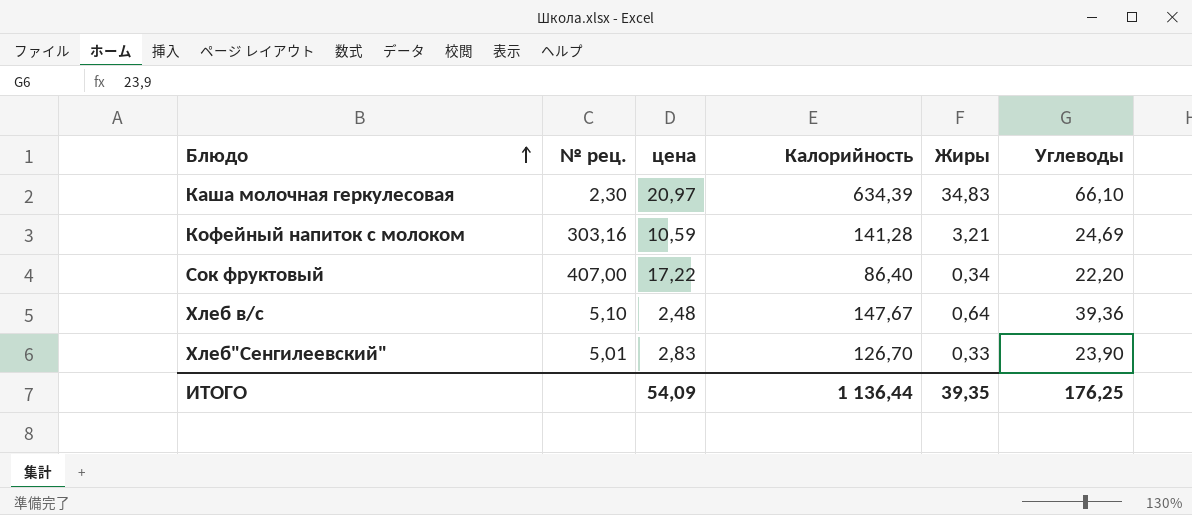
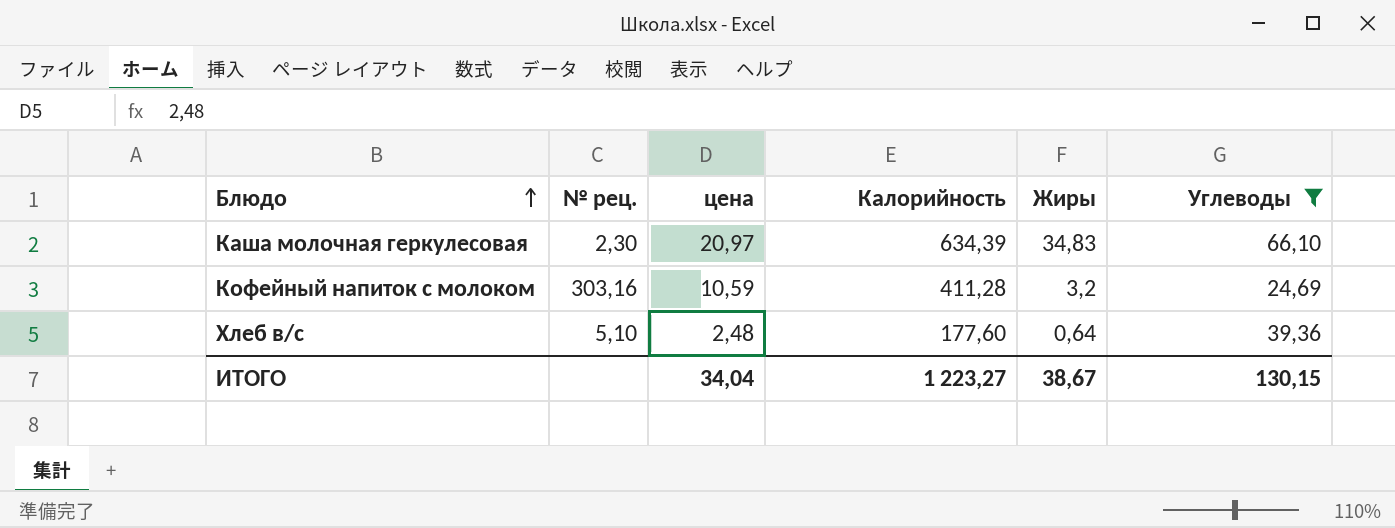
filter: none -> Углеводы >= 24,69
Кофейный напиток с молоком | Калорийность: 141,28 -> 411,28
Кофейный напиток с молоком | Жиры: 3,21 -> 3,2
Хлеб в/с | Калорийность: 147,67 -> 177,60
ИТОГО | цена: 54,09 -> 34,04
ИТОГО | Калорийность: 1 136,44 -> 1 223,27
ИТОГО | Жиры: 39,35 -> 38,67
ИТОГО | Углеводы: 176,25 -> 130,15

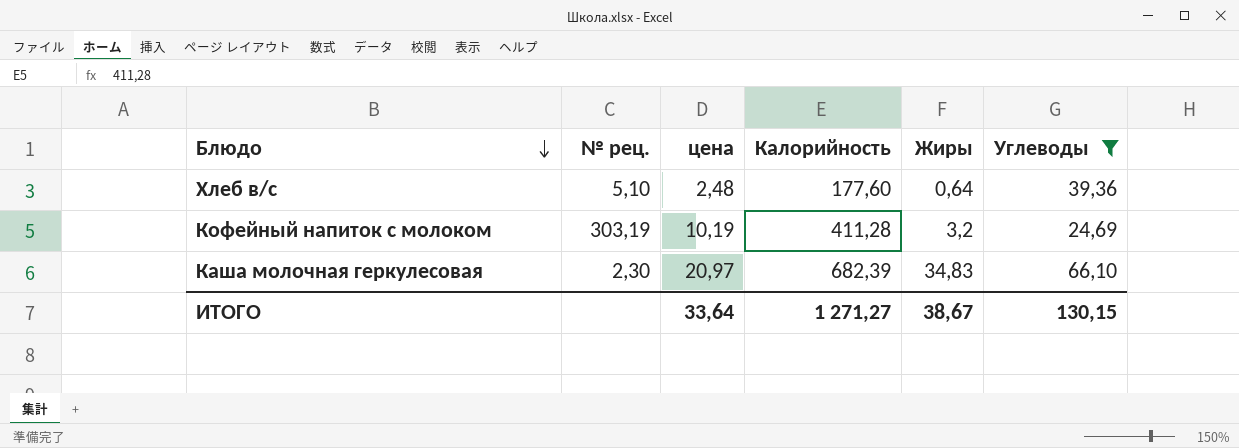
row order: Блюдо ascending -> Блюдо descending
Кофейный напиток с молоком | № рец.: 303,16 -> 303,19
Кофейный напиток с молоком | цена: 10,59 -> 10,19
Каша молочная геркулесовая | Калорийность: 634,39 -> 682,39
ИТОГО | цена: 34,04 -> 33,64
ИТОГО | Калорийность: 1 223,27 -> 1 271,27

